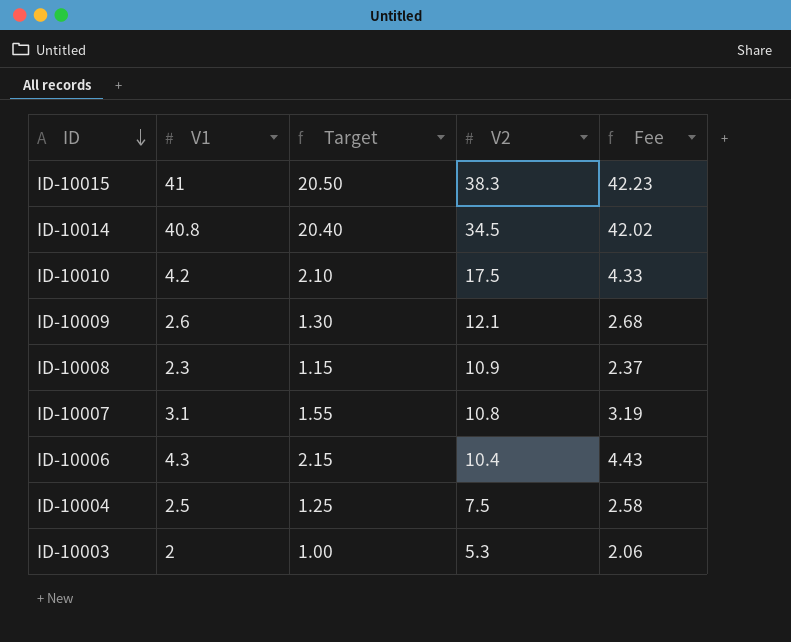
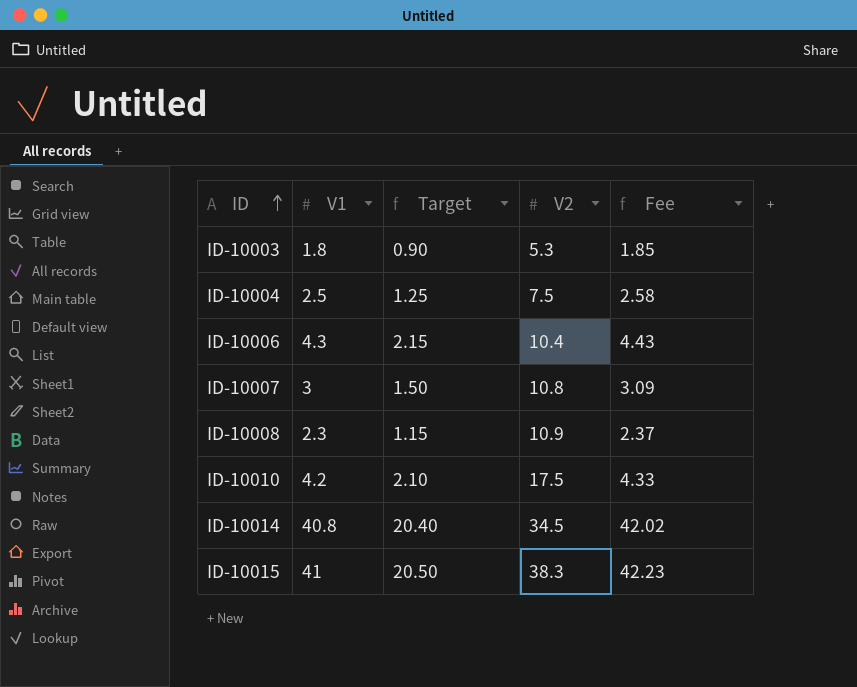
row order: ID descending -> ID ascending
row ID-10009: 2.6 | 1.30 | 12.1 | 2.68 -> none
ID-10003 | V1: 2 -> 1.8
ID-10003 | Target: 1.00 -> 0.90
ID-10003 | Fee: 2.06 -> 1.85
ID-10007 | V1: 3.1 -> 3
ID-10007 | Target: 1.55 -> 1.50
ID-10007 | Fee: 3.19 -> 3.09

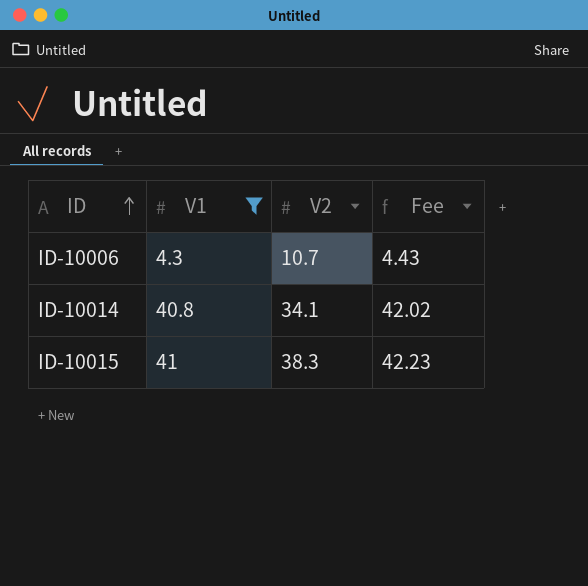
filter: none -> V1 >= 4.3
column Target | formula: [V1] * 0.5 -> none
ID-10006 | V2: 10.4 -> 10.7
ID-10014 | V2: 34.5 -> 34.1

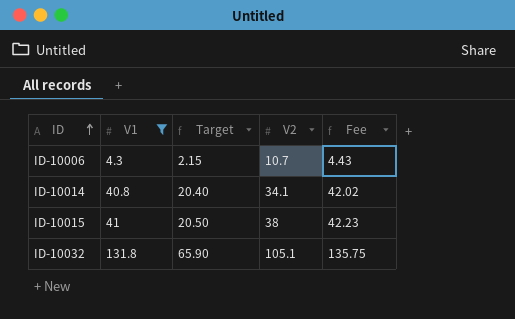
column Target | formula: none -> [V1] * 0.5
ID-10015 | V2: 38.3 -> 38
row ID-10032: none -> 131.8 | 65.90 | 105.1 | 135.75

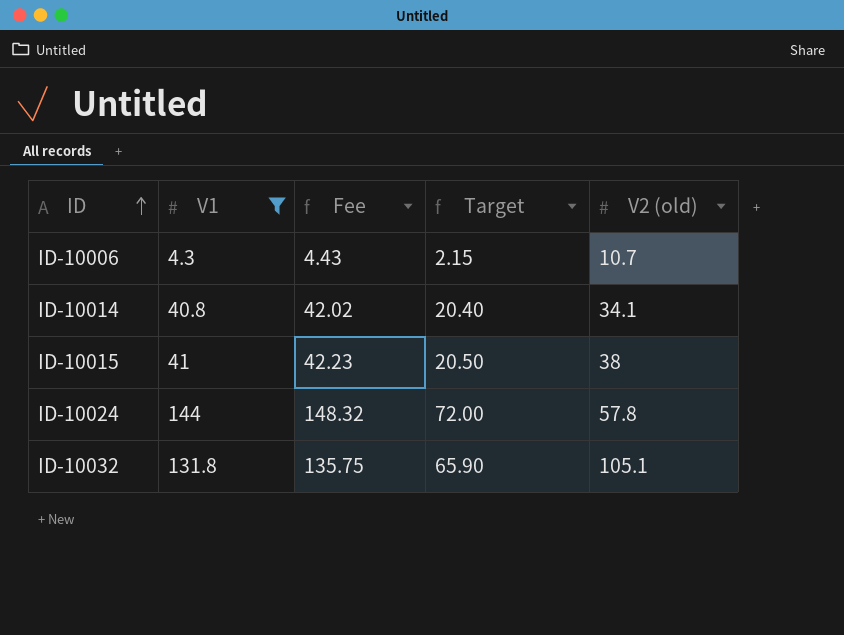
column Fee | position: 5 -> 3
column name: V2 -> V2 (old)
row ID-10024: none -> 144 | 148.32 | 72.00 | 57.8

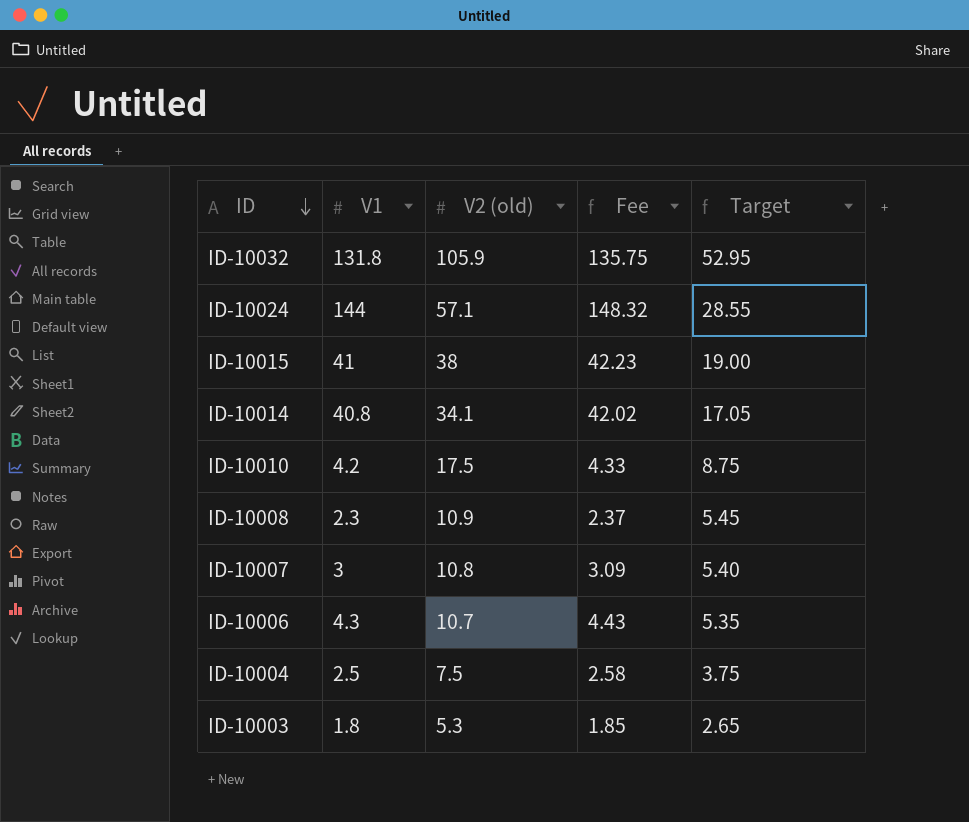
filter: V1 >= 4.3 -> none
row order: ID ascending -> ID descending
column V2 (old) | position: 5 -> 3
column Target | formula: [V1] * 0.5 -> [V2 (old)] * 0.5
ID-10032 | V2 (old): 105.1 -> 105.9
ID-10024 | V2 (old): 57.8 -> 57.1

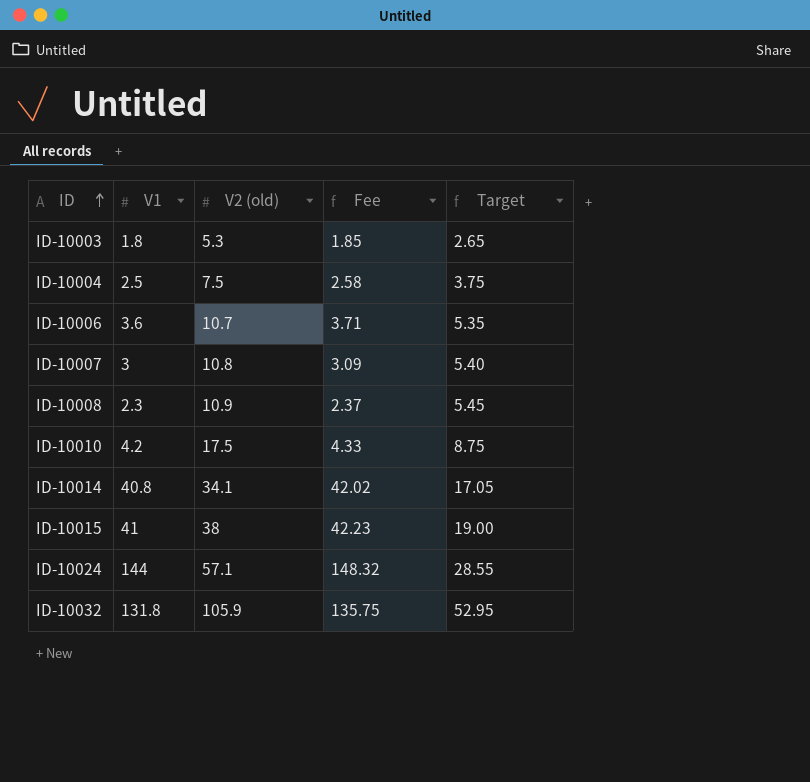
row order: ID descending -> ID ascending
ID-10006 | V1: 4.3 -> 3.6
ID-10006 | Fee: 4.43 -> 3.71

